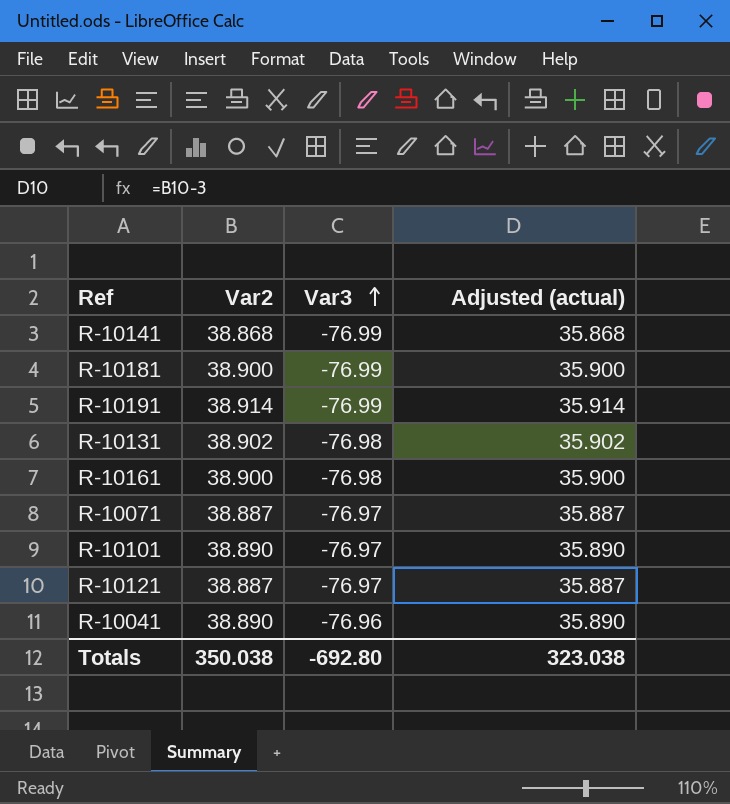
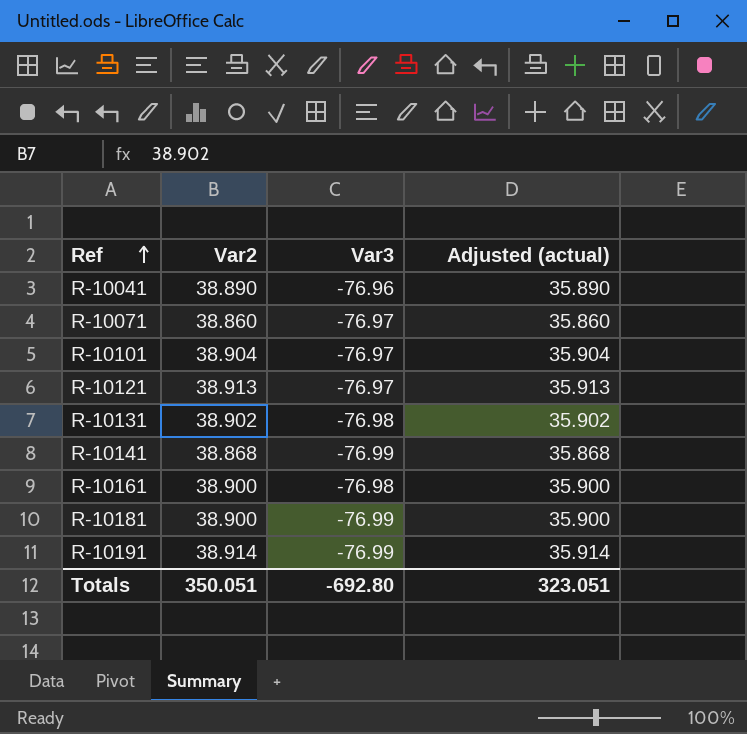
row order: Var3 ascending -> Ref ascending
R-10071 | Var2: 38.887 -> 38.860
R-10071 | Adjusted (actual): 35.887 -> 35.860
R-10101 | Var2: 38.890 -> 38.904
R-10101 | Adjusted (actual): 35.890 -> 35.904
R-10121 | Var2: 38.887 -> 38.913
R-10121 | Adjusted (actual): 35.887 -> 35.913
Totals | Var2: 350.038 -> 350.051
Totals | Adjusted (actual): 323.038 -> 323.051

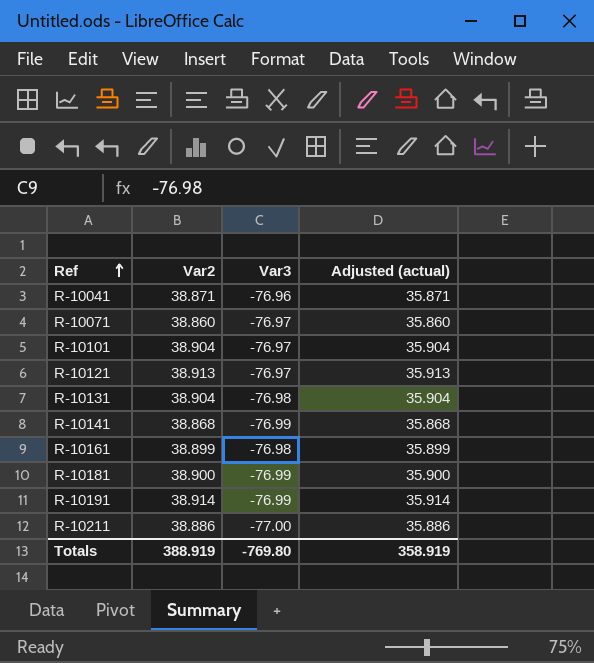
R-10041 | Var2: 38.890 -> 38.871
R-10041 | Adjusted (actual): 35.890 -> 35.871
R-10131 | Var2: 38.902 -> 38.904
R-10131 | Adjusted (actual): 35.902 -> 35.904
R-10161 | Var2: 38.900 -> 38.899
R-10161 | Adjusted (actual): 35.900 -> 35.899
row R-10211: none -> 38.886 | -77.00 | 35.886
Totals | Var2: 350.051 -> 388.919
Totals | Var3: -692.80 -> -769.80
Totals | Adjusted (actual): 323.051 -> 358.919

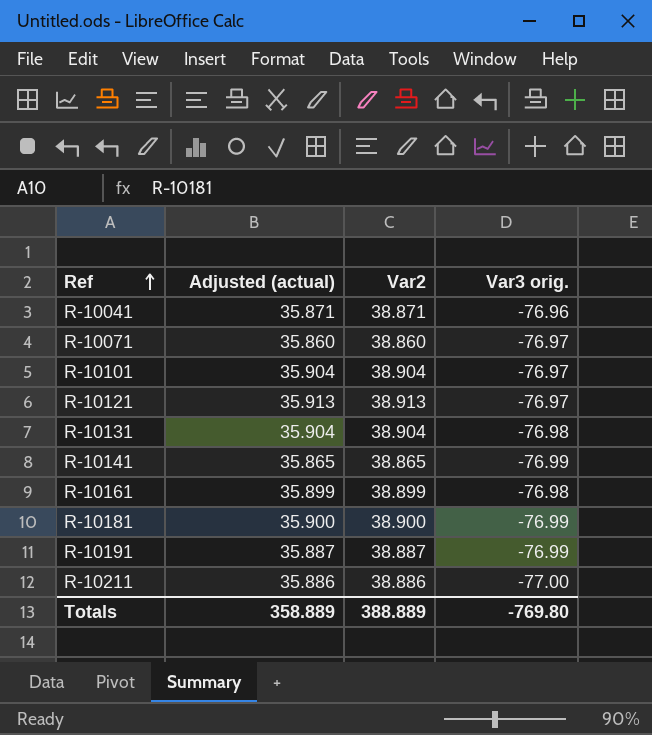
column Adjusted (actual) | position: 4 -> 2
column name: Var3 -> Var3 orig.
R-10141 | Adjusted (actual): 35.868 -> 35.865
R-10141 | Var2: 38.868 -> 38.865
R-10191 | Adjusted (actual): 35.914 -> 35.887
R-10191 | Var2: 38.914 -> 38.887
Totals | Adjusted (actual): 358.919 -> 358.889
Totals | Var2: 388.919 -> 388.889

